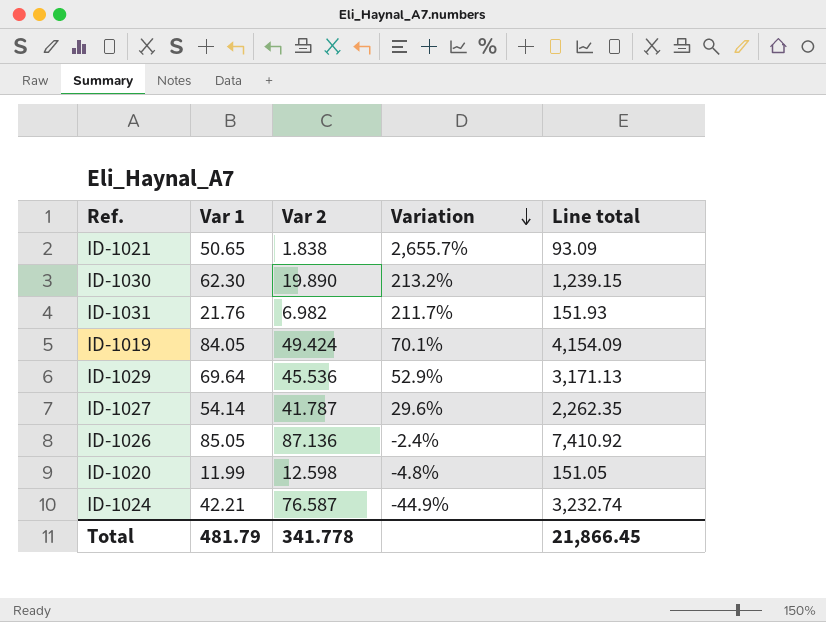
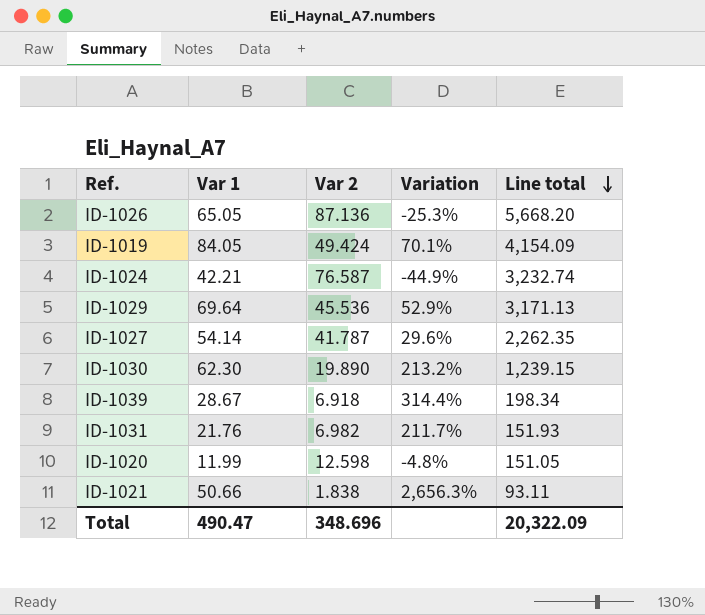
row order: Variation descending -> Line total descending
ID-1026 | Var 1: 85.05 -> 65.05
ID-1026 | Variation: -2.4% -> -25.3%
ID-1026 | Line total: 7,410.92 -> 5,668.20
row ID-1039: none -> 28.67 | 6.918 | 314.4% | 198.34
ID-1021 | Var 1: 50.65 -> 50.66
ID-1021 | Variation: 2,655.7% -> 2,656.3%
ID-1021 | Line total: 93.09 -> 93.11
Total | Var 1: 481.79 -> 490.47
Total | Var 2: 341.778 -> 348.696
Total | Line total: 21,866.45 -> 20,322.09

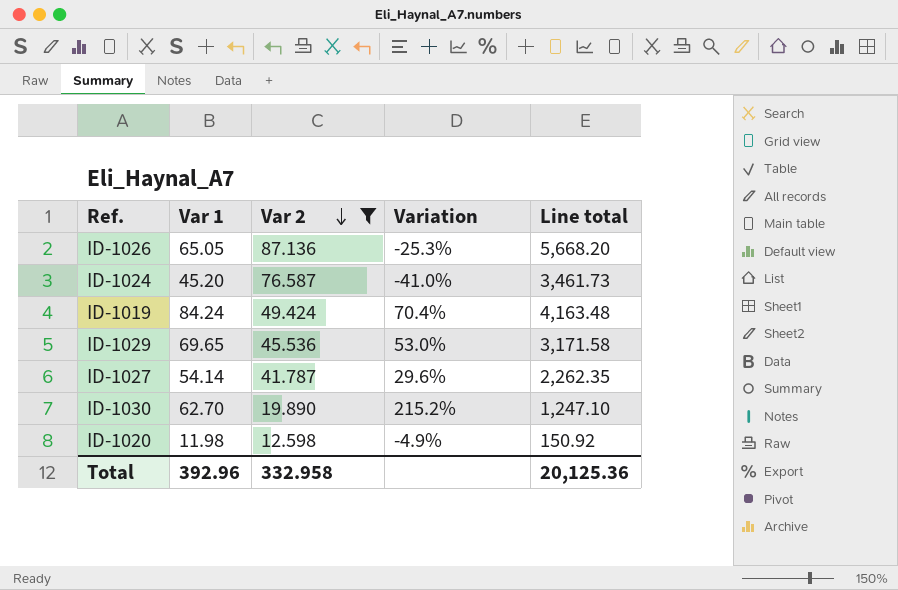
filter: none -> Var 2 >= 12.598
row order: Line total descending -> Var 2 descending
ID-1024 | Var 1: 42.21 -> 45.20
ID-1024 | Variation: -44.9% -> -41.0%
ID-1024 | Line total: 3,232.74 -> 3,461.73
ID-1019 | Var 1: 84.05 -> 84.24
ID-1019 | Variation: 70.1% -> 70.4%
ID-1019 | Line total: 4,154.09 -> 4,163.48
ID-1029 | Var 1: 69.64 -> 69.65
ID-1029 | Variation: 52.9% -> 53.0%
ID-1029 | Line total: 3,171.13 -> 3,171.58
ID-1030 | Var 1: 62.30 -> 62.70
ID-1030 | Variation: 213.2% -> 215.2%
ID-1030 | Line total: 1,239.15 -> 1,247.10
ID-1020 | Var 1: 11.99 -> 11.98
ID-1020 | Variation: -4.8% -> -4.9%
ID-1020 | Line total: 151.05 -> 150.92
Total | Var 1: 490.47 -> 392.96
Total | Var 2: 348.696 -> 332.958
Total | Line total: 20,322.09 -> 20,125.36

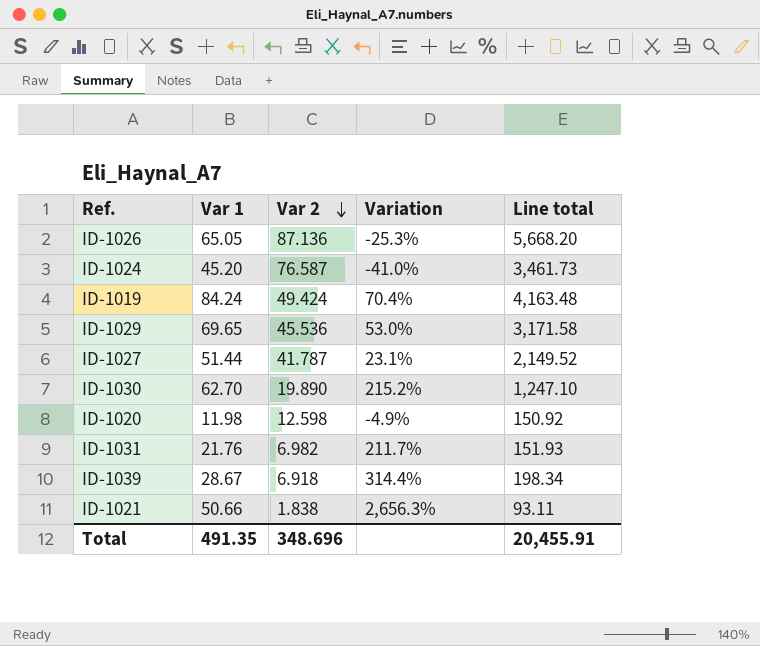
filter: Var 2 >= 12.598 -> none
ID-1027 | Var 1: 54.14 -> 51.44
ID-1027 | Variation: 29.6% -> 23.1%
ID-1027 | Line total: 2,262.35 -> 2,149.52
Total | Var 1: 392.96 -> 491.35
Total | Var 2: 332.958 -> 348.696
Total | Line total: 20,125.36 -> 20,455.91

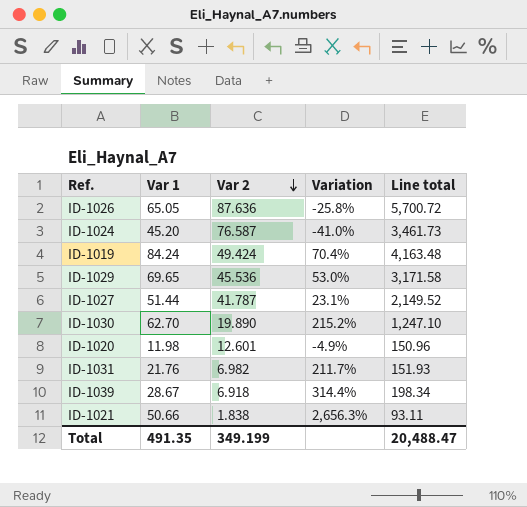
ID-1026 | Var 2: 87.136 -> 87.636
ID-1026 | Variation: -25.3% -> -25.8%
ID-1026 | Line total: 5,668.20 -> 5,700.72
ID-1020 | Var 2: 12.598 -> 12.601
ID-1020 | Line total: 150.92 -> 150.96
Total | Var 2: 348.696 -> 349.199
Total | Line total: 20,455.91 -> 20,488.47

